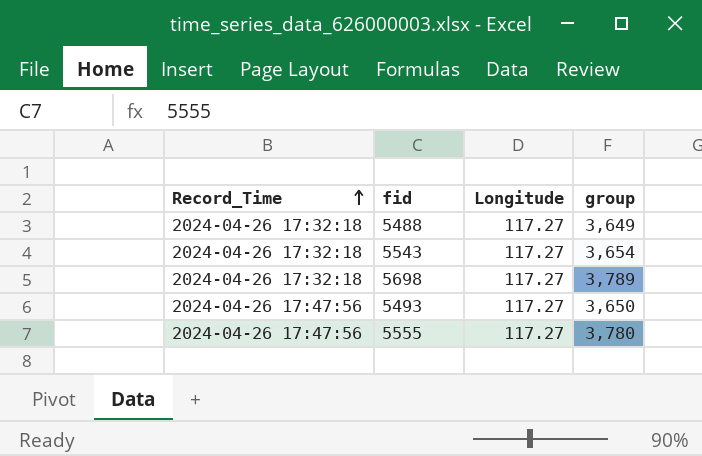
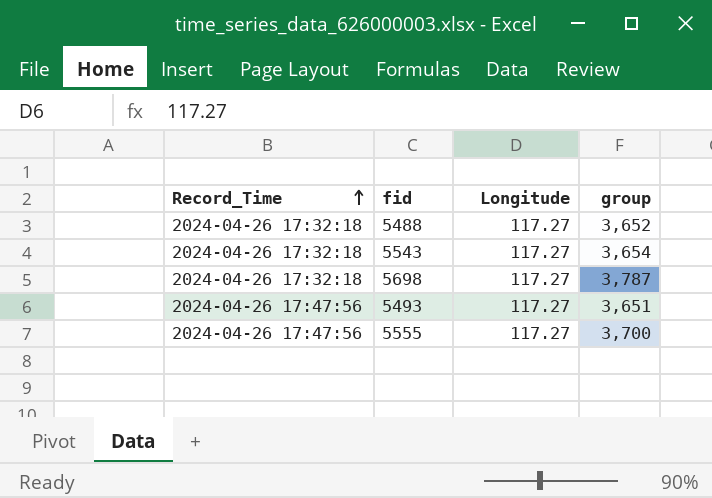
5488 | group: 3,649 -> 3,652
5698 | group: 3,789 -> 3,787
5493 | group: 3,650 -> 3,651
5555 | group: 3,780 -> 3,700

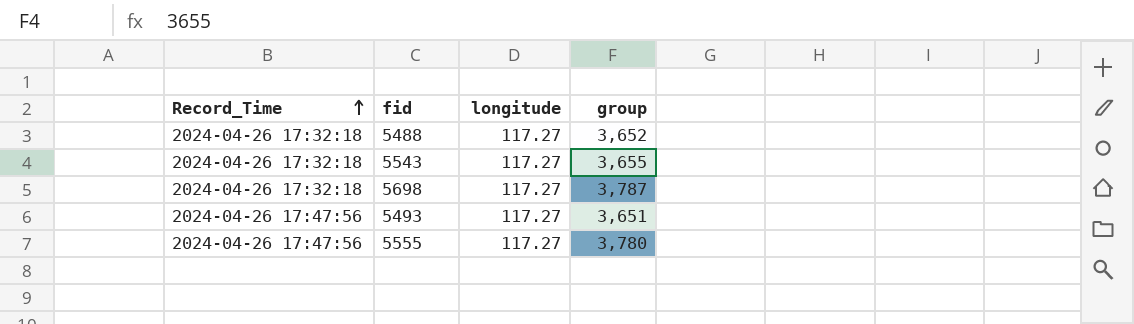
column name: Longitude -> longitude
5543 | group: 3,654 -> 3,655
5555 | group: 3,700 -> 3,780

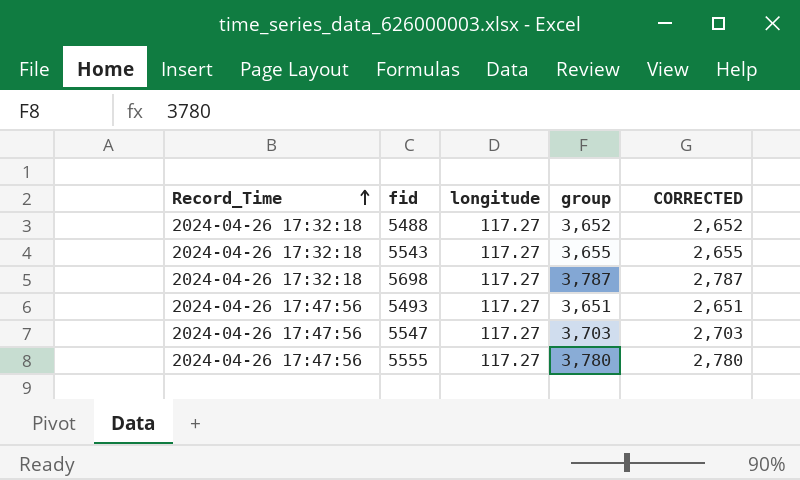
column CORRECTED | formula: none -> [group] - 1000
row 5547: none -> 2024-04-26 17:47:56 | 117.27 | 3,703 | 2,703

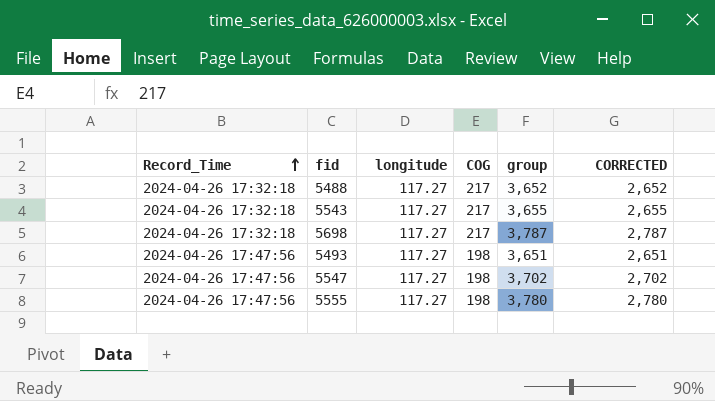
column COG | position: none -> 4
5547 | group: 3,703 -> 3,702
5547 | CORRECTED: 2,703 -> 2,702

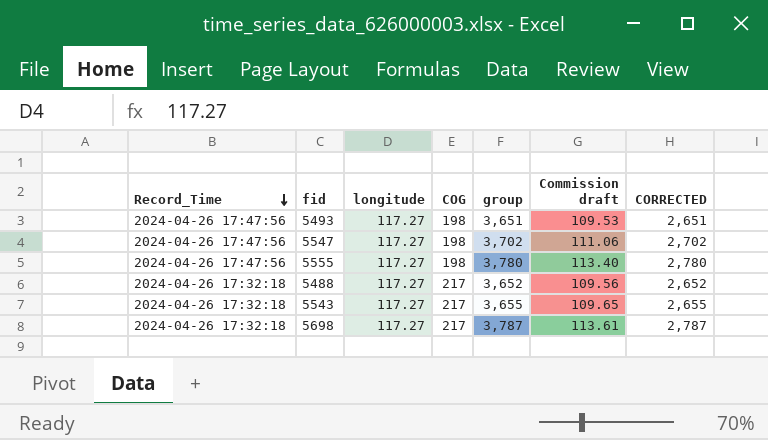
row order: Record_Time ascending -> Record_Time descending
column Commission draft | formula: none -> [group] * 0.03

